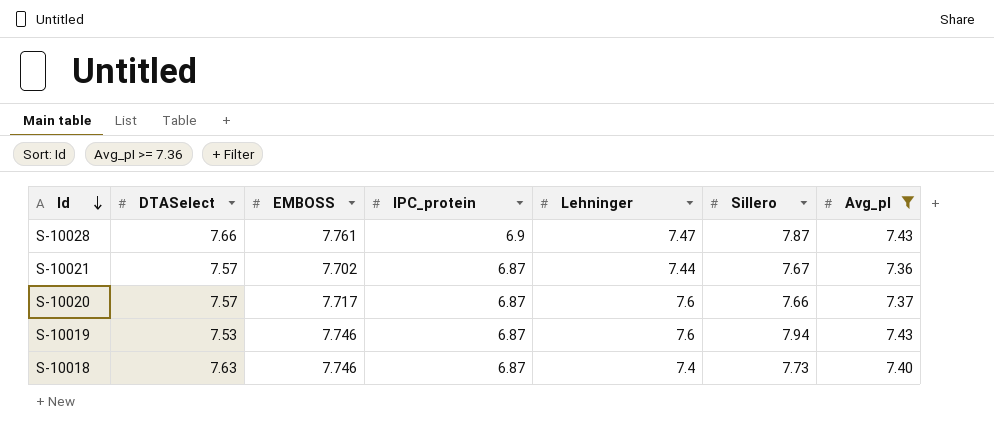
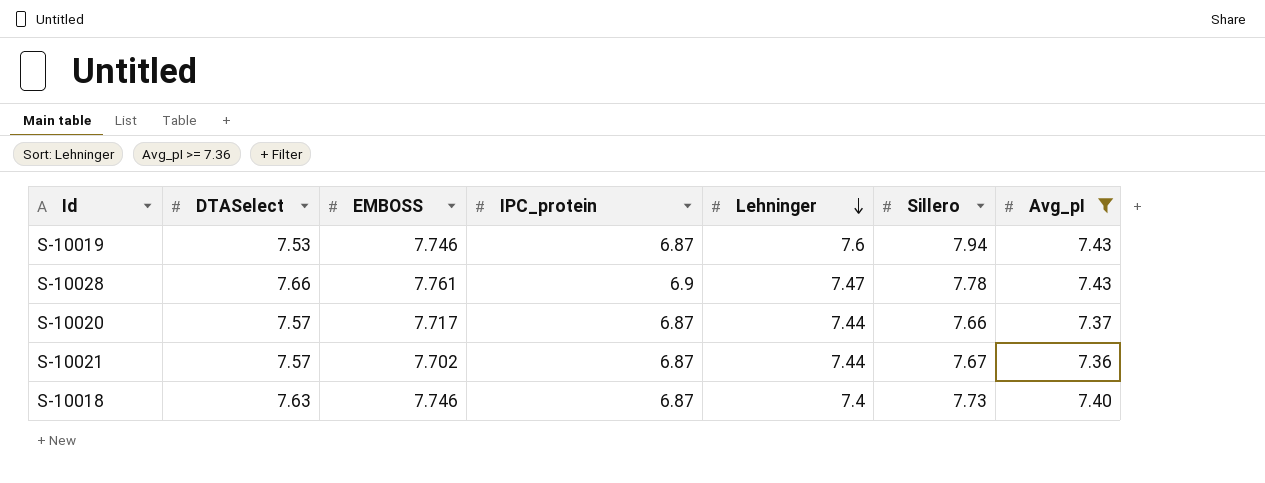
row order: Id descending -> Lehninger descending
S-10028 | Sillero: 7.87 -> 7.78
S-10020 | Lehninger: 7.6 -> 7.44

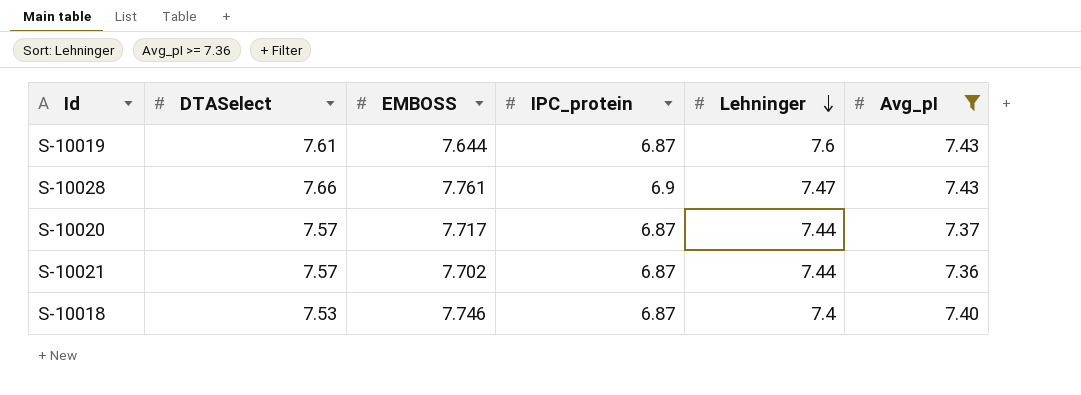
column Sillero | position: 6 -> none
S-10019 | DTASelect: 7.53 -> 7.61
S-10019 | EMBOSS: 7.746 -> 7.644
S-10018 | DTASelect: 7.63 -> 7.53

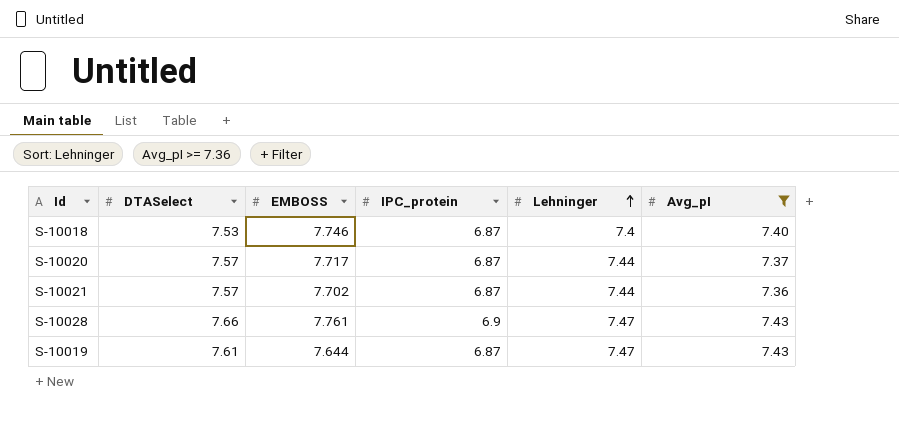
row order: Lehninger descending -> Lehninger ascending
S-10019 | Lehninger: 7.6 -> 7.47

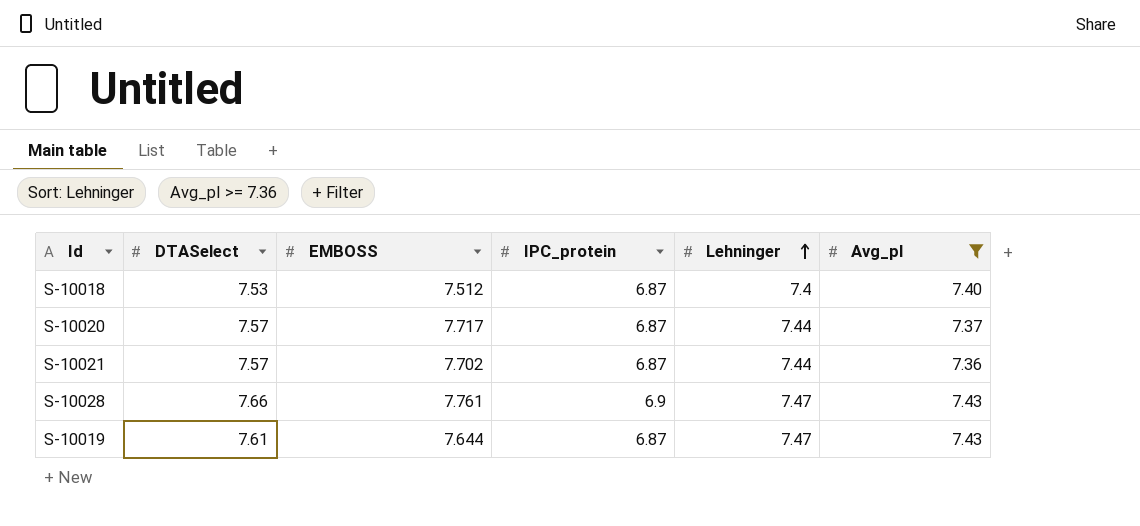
S-10018 | EMBOSS: 7.746 -> 7.512

